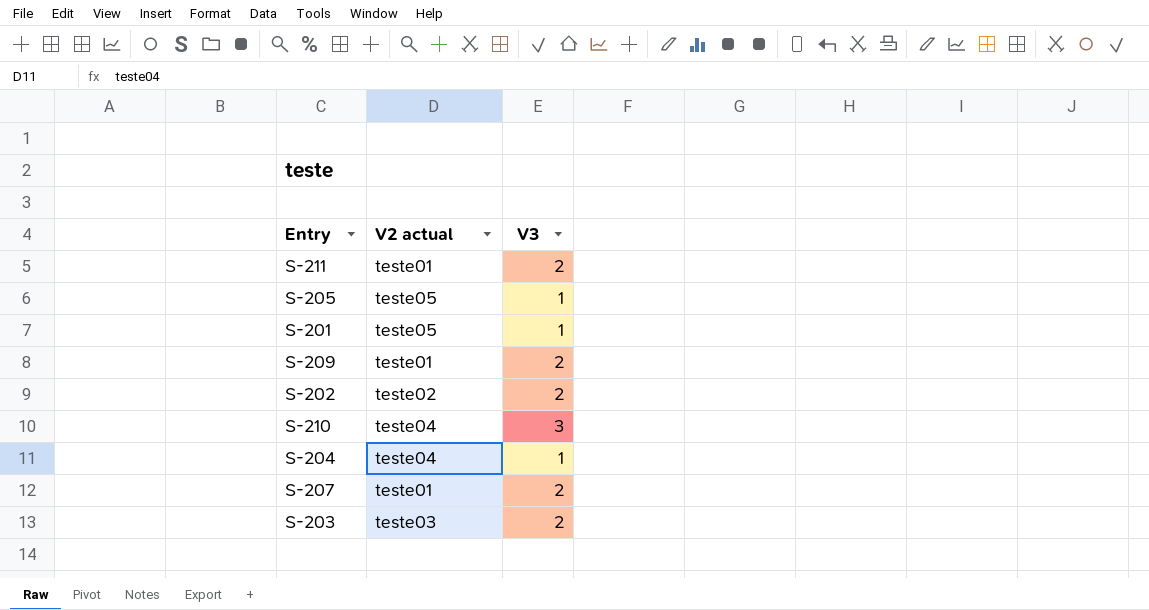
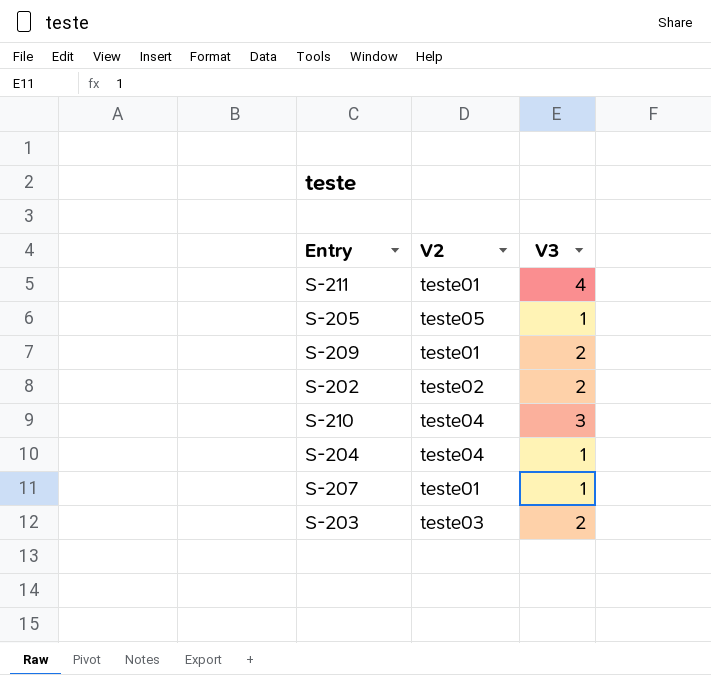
column name: V2 actual -> V2
row S-201: teste05 | 1 -> none
S-211 | V3: 2 -> 4
S-207 | V3: 2 -> 1

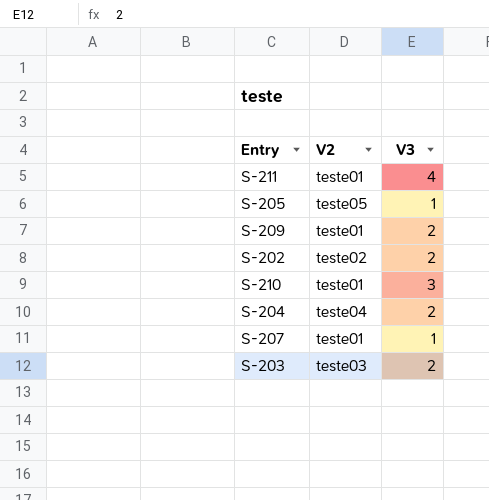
S-210 | V2: teste04 -> teste01
S-204 | V3: 1 -> 2

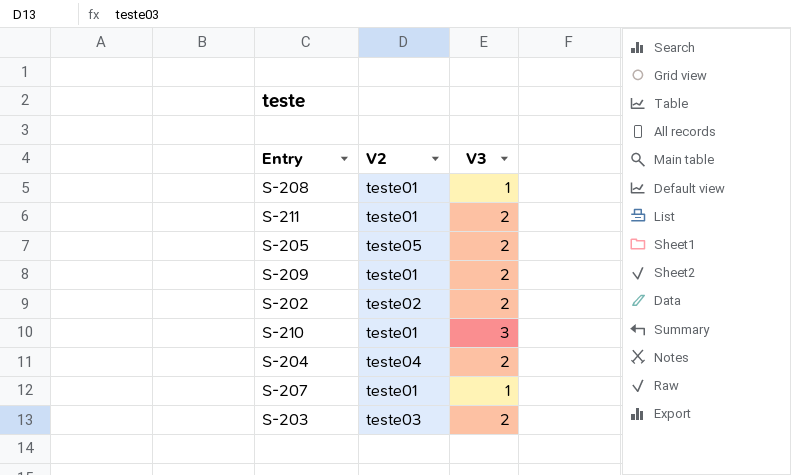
row S-208: none -> teste01 | 1
S-211 | V3: 4 -> 2
S-205 | V3: 1 -> 2

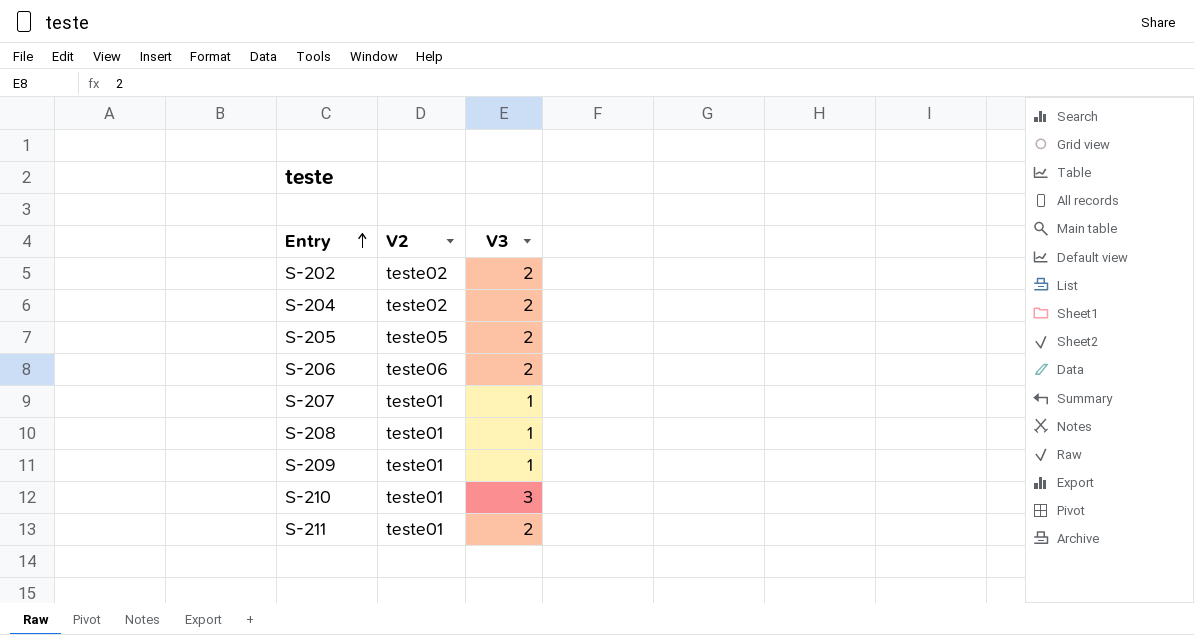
row order: none -> Entry ascending
row S-203: teste03 | 2 -> none
S-204 | V2: teste04 -> teste02
row S-206: none -> teste06 | 2
S-209 | V3: 2 -> 1

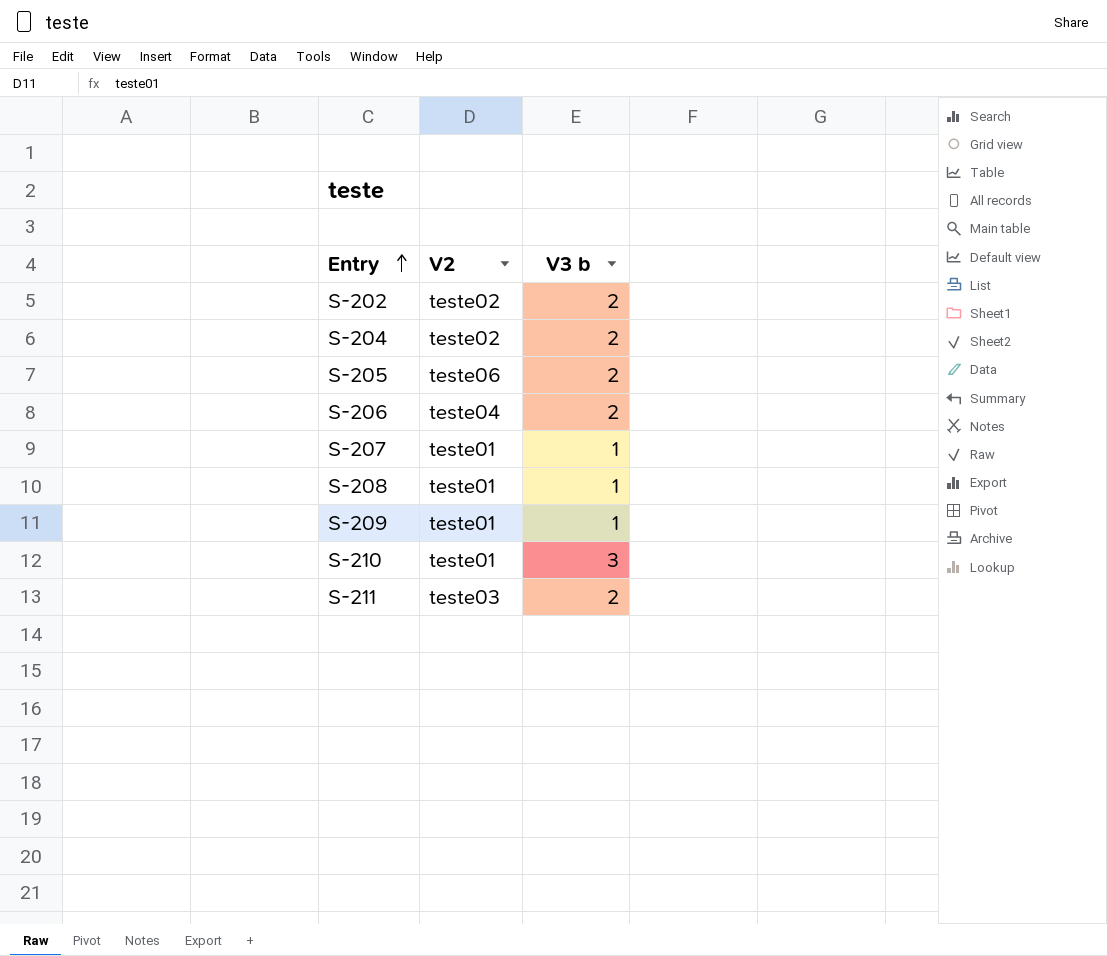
column name: V3 -> V3 b
S-205 | V2: teste05 -> teste06
S-206 | V2: teste06 -> teste04
S-211 | V2: teste01 -> teste03

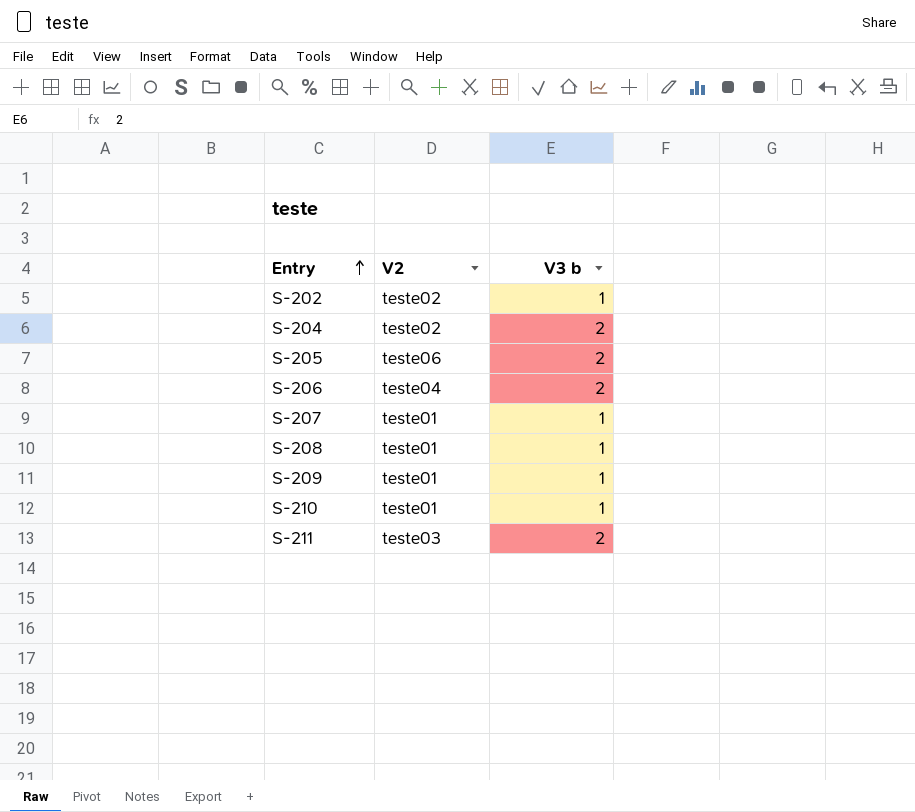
S-202 | V3 b: 2 -> 1
S-210 | V3 b: 3 -> 1

